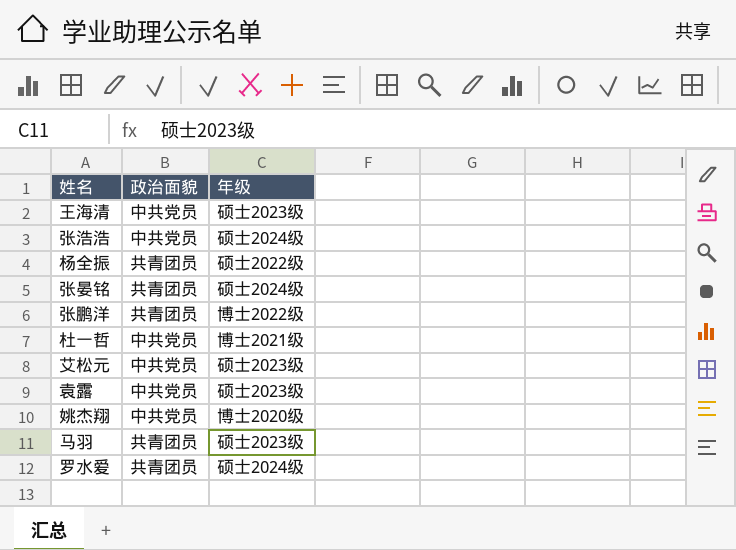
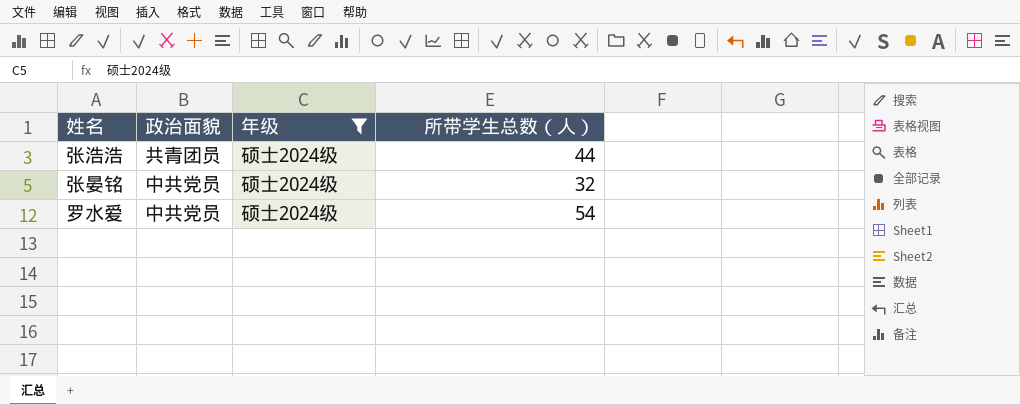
filter: none -> 年级 = 硕士2024级
column 所带学生总数（人） | position: none -> 4
张浩浩 | 政治面貌: 中共党员 -> 共青团员
张晏铭 | 政治面貌: 共青团员 -> 中共党员
罗水爱 | 政治面貌: 共青团员 -> 中共党员

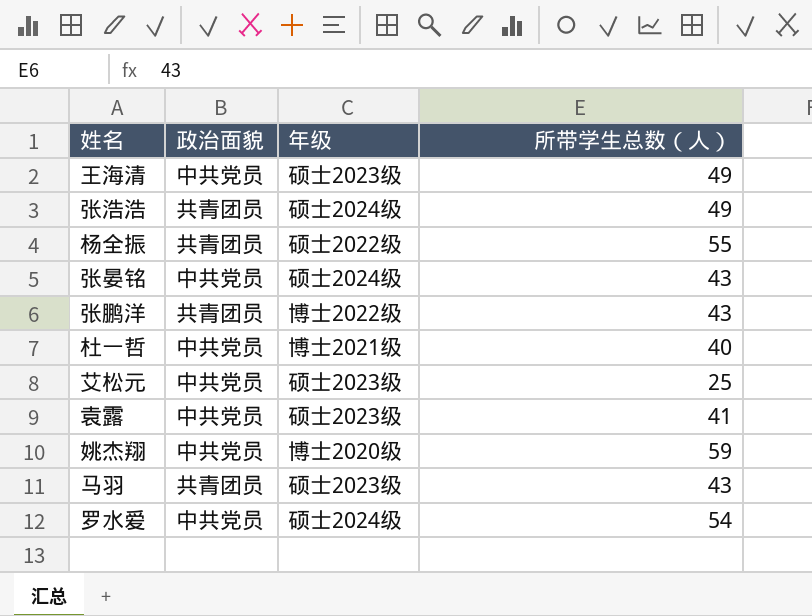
filter: 年级 = 硕士2024级 -> none
张浩浩 | 所带学生总数（人）: 44 -> 49
张晏铭 | 所带学生总数（人）: 32 -> 43

